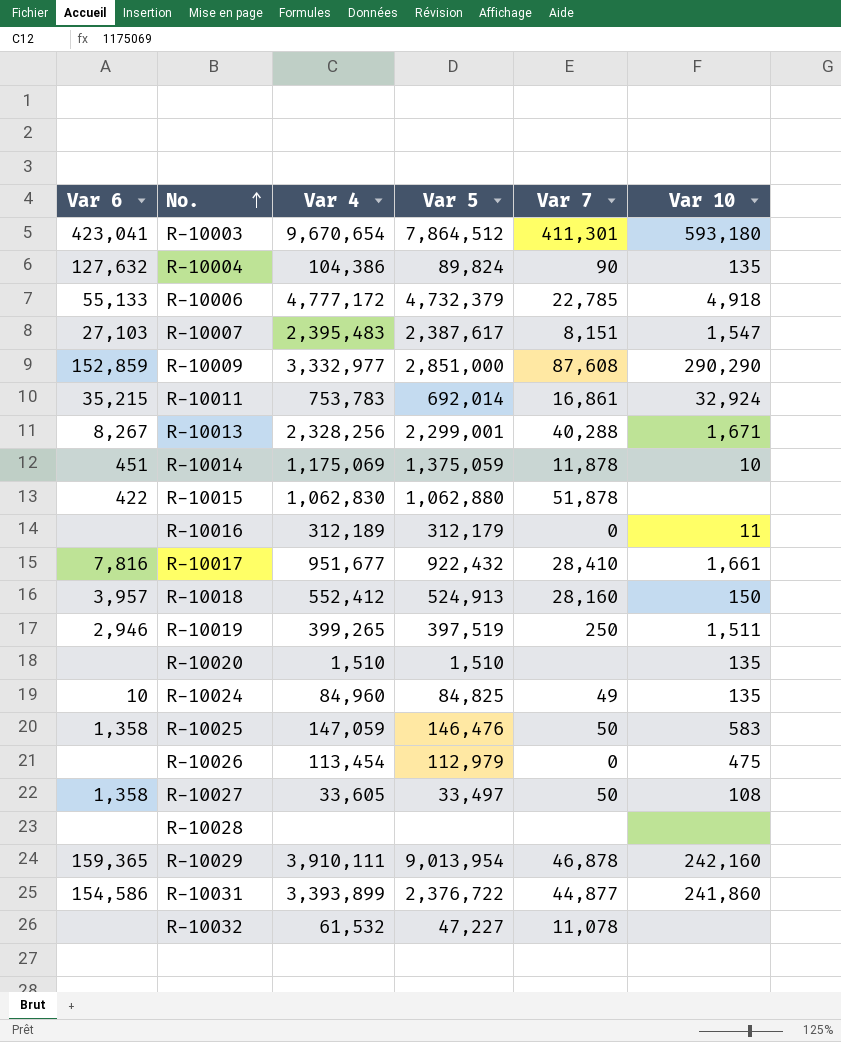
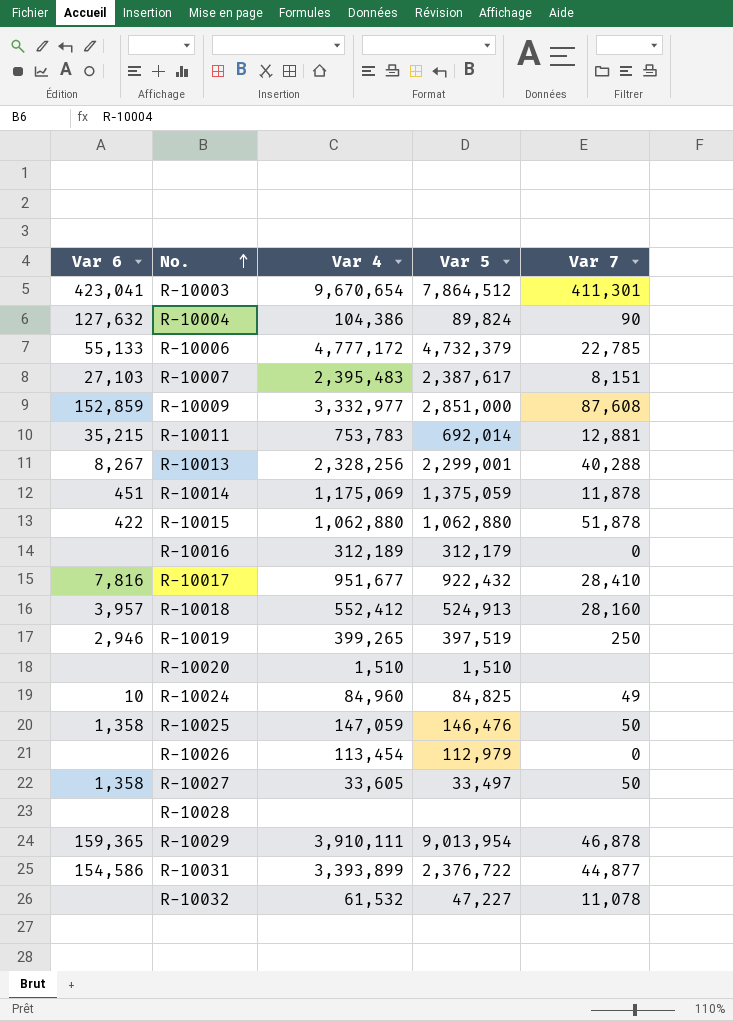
column Var 10 | position: 6 -> none
R-10011 | Var 7: 16,861 -> 12,881
R-10015 | Var 4: 1,062,830 -> 1,062,880

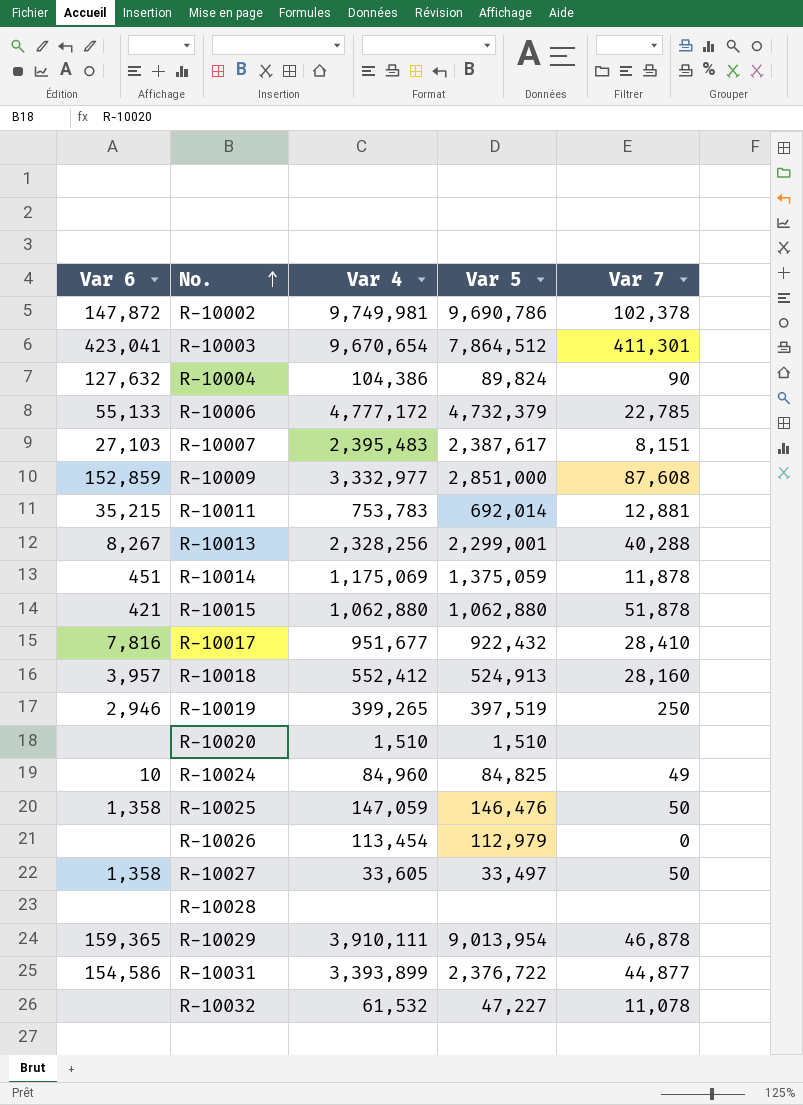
row R-10016: none | 312,189 | 312,179 | 0 -> none
row R-10002: none -> 147,872 | 9,749,981 | 9,690,786 | 102,378
R-10015 | Var 6: 422 -> 421

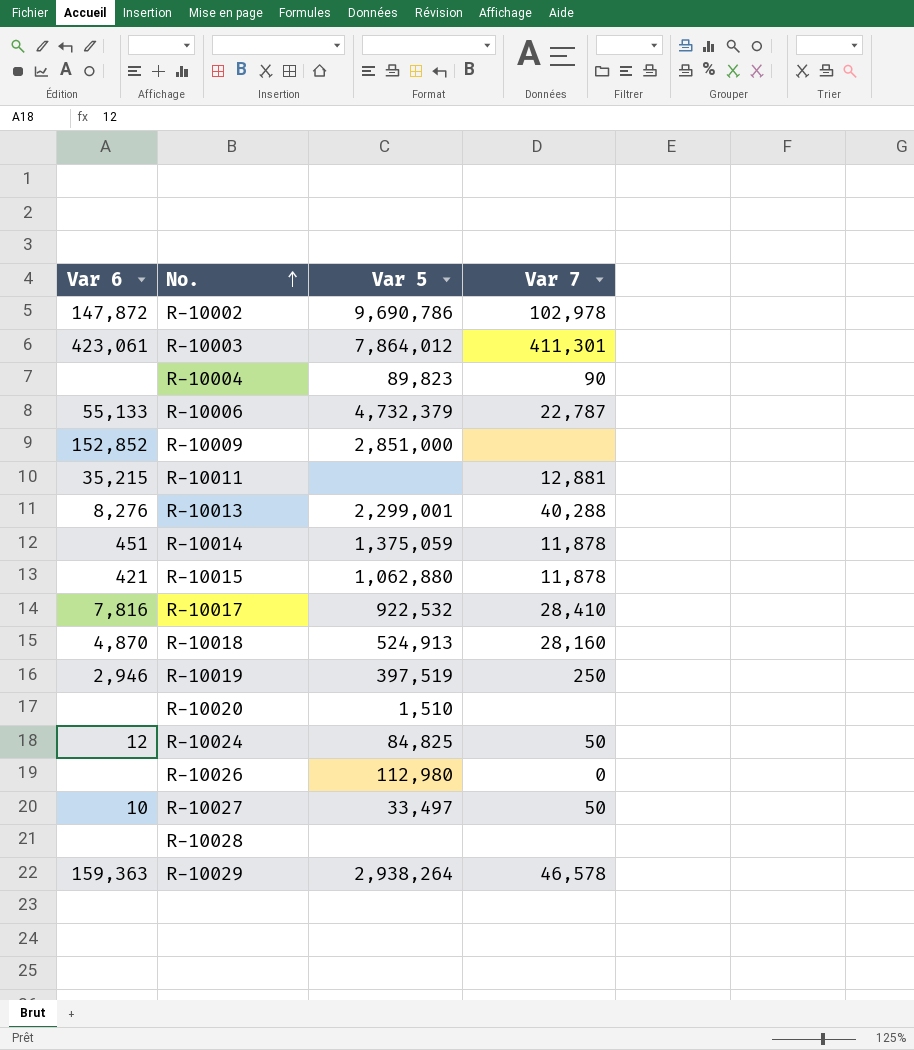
column Var 4 | position: 3 -> none
row R-10007: 27,103 | 2,395,483 | 2,387,617 | 8,151 -> none
row R-10025: 1,358 | 147,059 | 146,476 | 50 -> none
row R-10031: 154,586 | 3,393,899 | 2,376,722 | 44,877 -> none
row R-10032: none | 61,532 | 47,227 | 11,078 -> none
R-10002 | Var 7: 102,378 -> 102,978
R-10003 | Var 6: 423,041 -> 423,061
R-10003 | Var 5: 7,864,512 -> 7,864,012
R-10004 | Var 6: 127,632 -> none
R-10004 | Var 5: 89,824 -> 89,823
R-10006 | Var 7: 22,785 -> 22,787
R-10009 | Var 6: 152,859 -> 152,852
R-10009 | Var 7: 87,608 -> none
R-10011 | Var 5: 692,014 -> none
R-10013 | Var 6: 8,267 -> 8,276
R-10015 | Var 7: 51,878 -> 11,878
R-10017 | Var 5: 922,432 -> 922,532
R-10018 | Var 6: 3,957 -> 4,870
R-10024 | Var 6: 10 -> 12
R-10024 | Var 7: 49 -> 50
R-10026 | Var 5: 112,979 -> 112,980
R-10027 | Var 6: 1,358 -> 10
R-10029 | Var 6: 159,365 -> 159,363
R-10029 | Var 5: 9,013,954 -> 2,938,264
R-10029 | Var 7: 46,878 -> 46,578

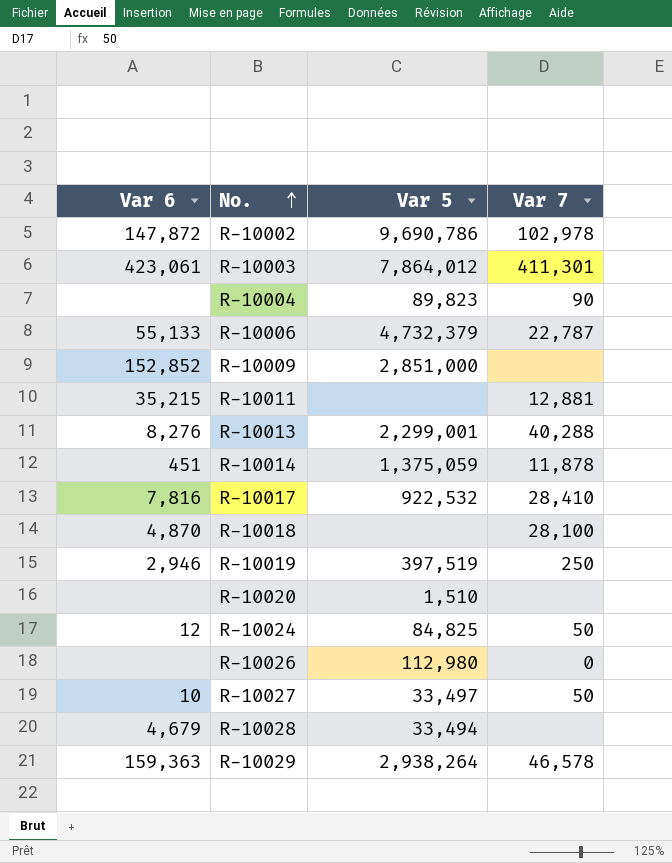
row R-10015: 421 | 1,062,880 | 11,878 -> none
R-10018 | Var 5: 524,913 -> none
R-10018 | Var 7: 28,160 -> 28,100
R-10028 | Var 6: none -> 4,679
R-10028 | Var 5: none -> 33,494

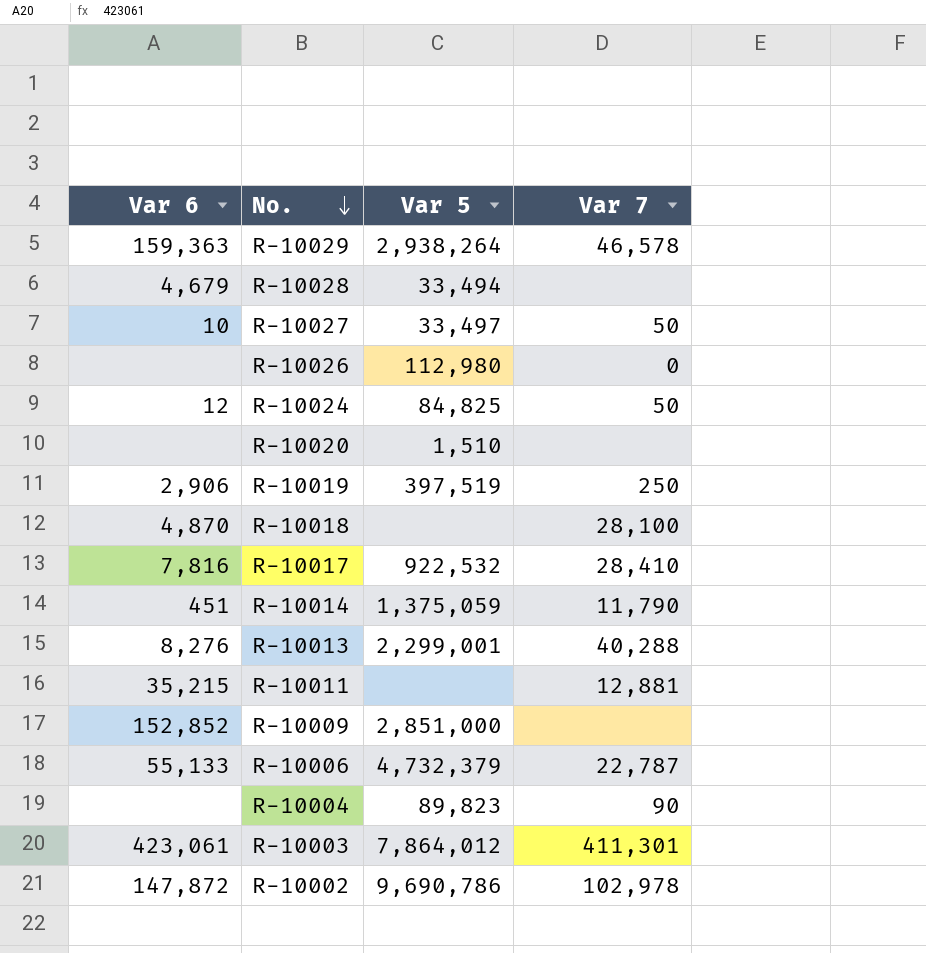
row order: No. ascending -> No. descending
R-10019 | Var 6: 2,946 -> 2,906
R-10014 | Var 7: 11,878 -> 11,790

